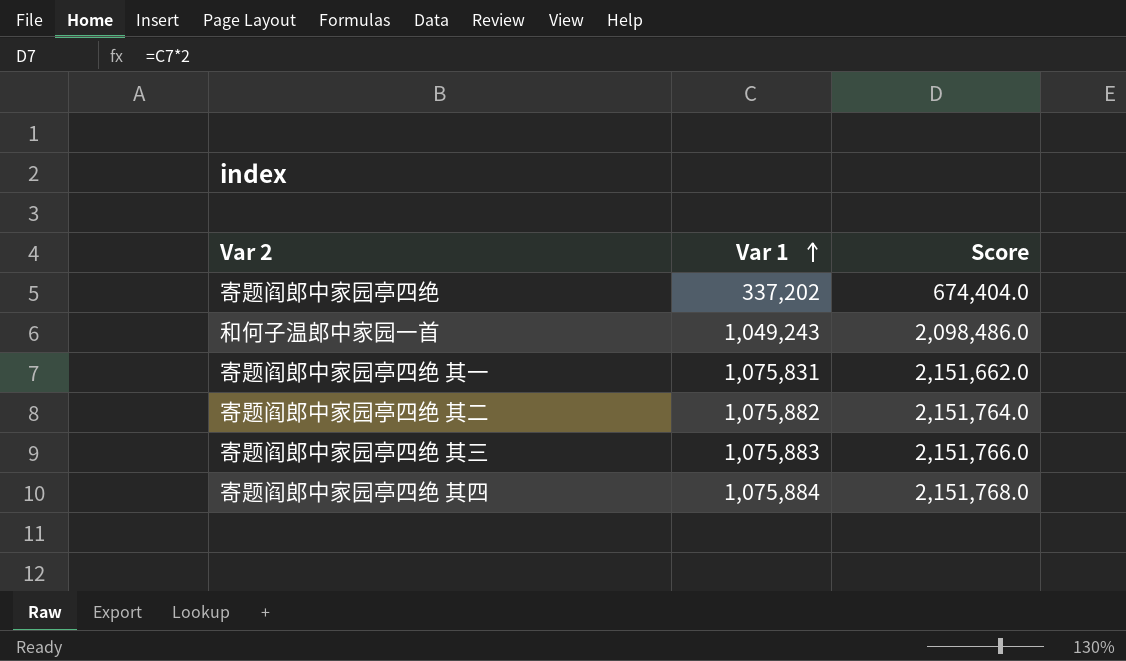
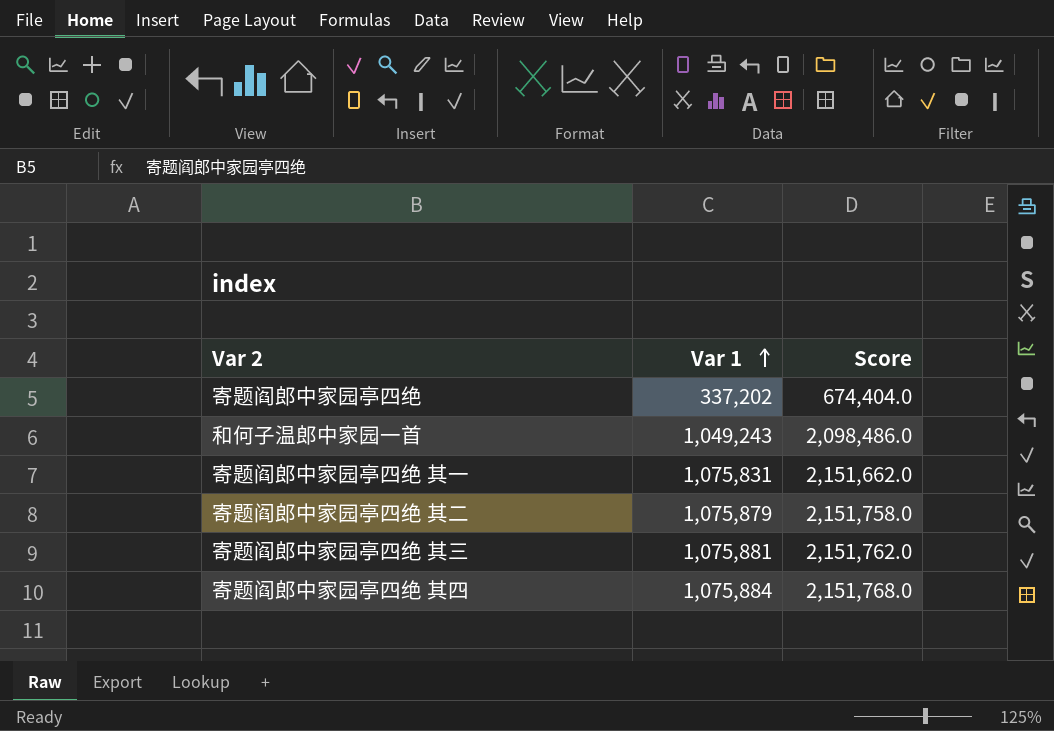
寄题阎郎中家园亭四绝 其二 | Var 1: 1,075,882 -> 1,075,879
寄题阎郎中家园亭四绝 其二 | Score: 2,151,764.0 -> 2,151,758.0
寄题阎郎中家园亭四绝 其三 | Var 1: 1,075,883 -> 1,075,881
寄题阎郎中家园亭四绝 其三 | Score: 2,151,766.0 -> 2,151,762.0

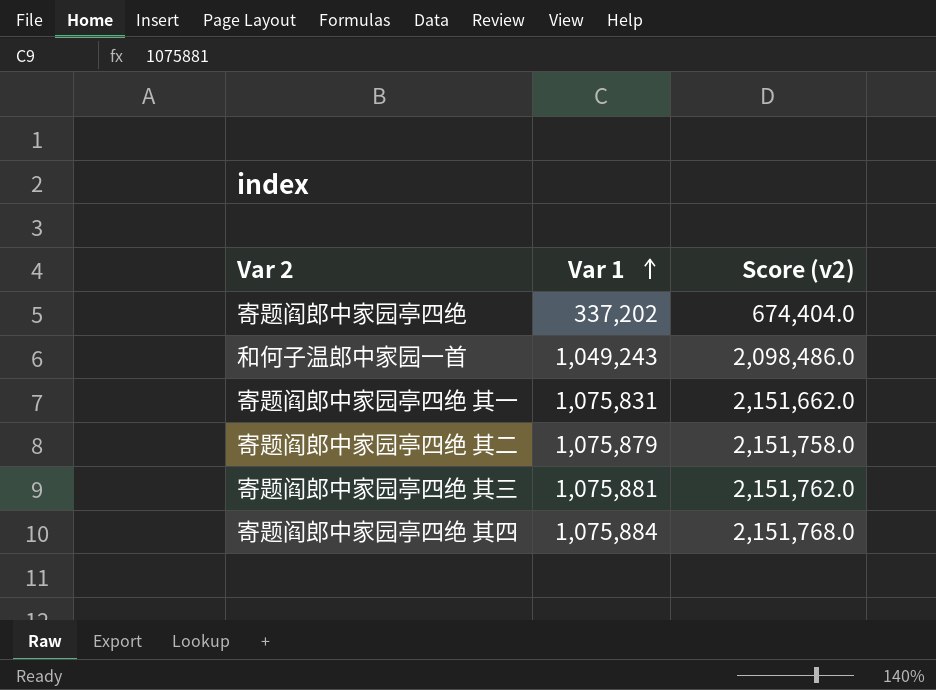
column name: Score -> Score (v2)

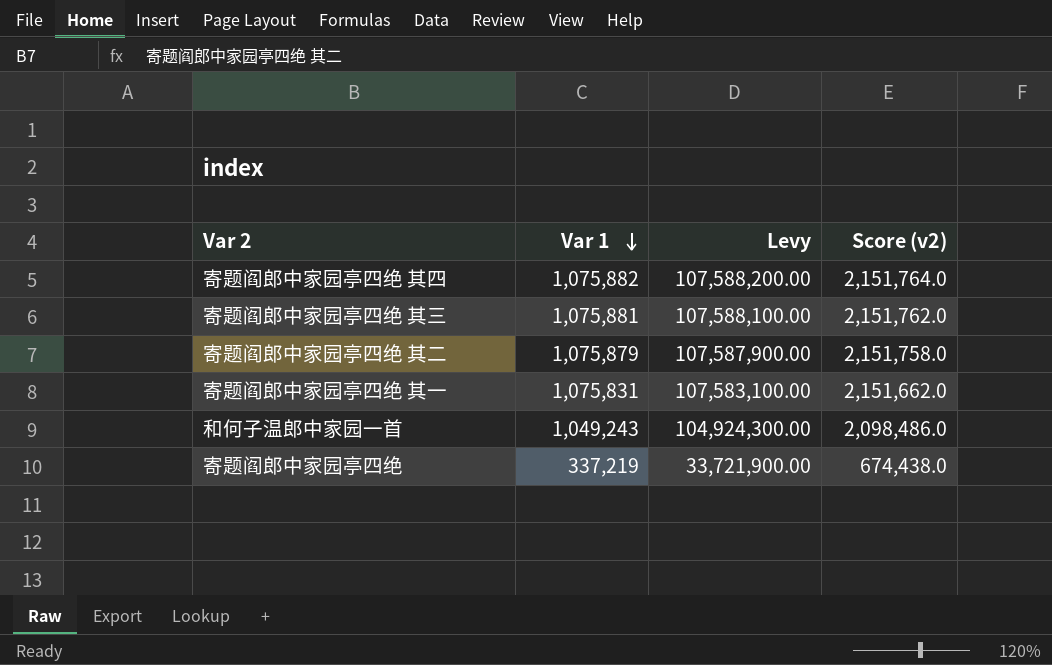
row order: Var 1 ascending -> Var 1 descending
column Levy | formula: none -> [Var 1] * 100
寄题阎郎中家园亭四绝 其四 | Var 1: 1,075,884 -> 1,075,882
寄题阎郎中家园亭四绝 其四 | Score (v2): 2,151,768.0 -> 2,151,764.0
寄题阎郎中家园亭四绝 | Var 1: 337,202 -> 337,219
寄题阎郎中家园亭四绝 | Score (v2): 674,404.0 -> 674,438.0

